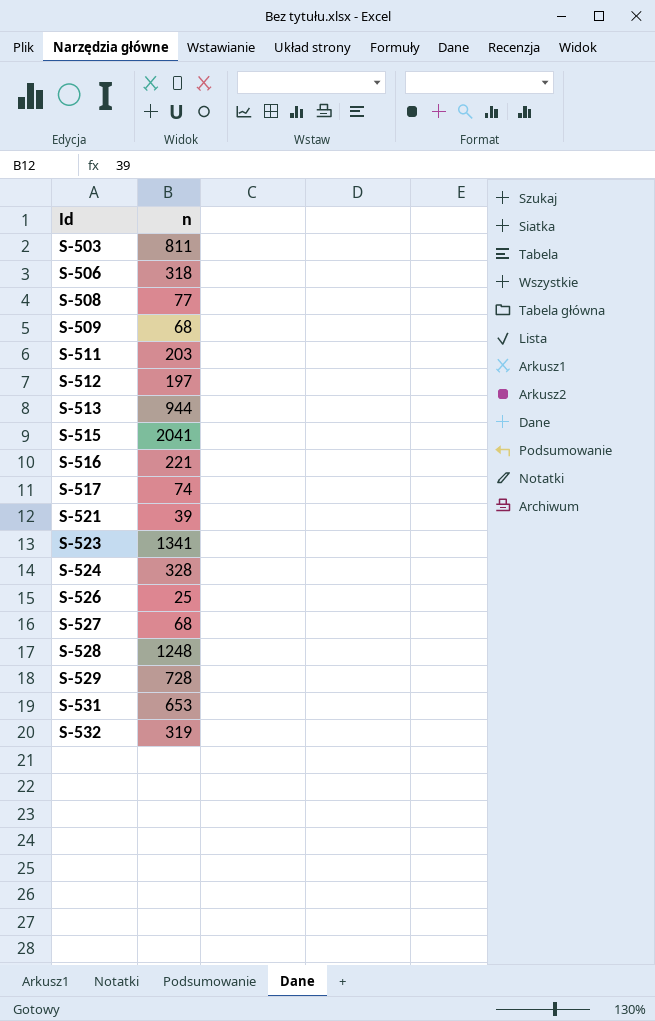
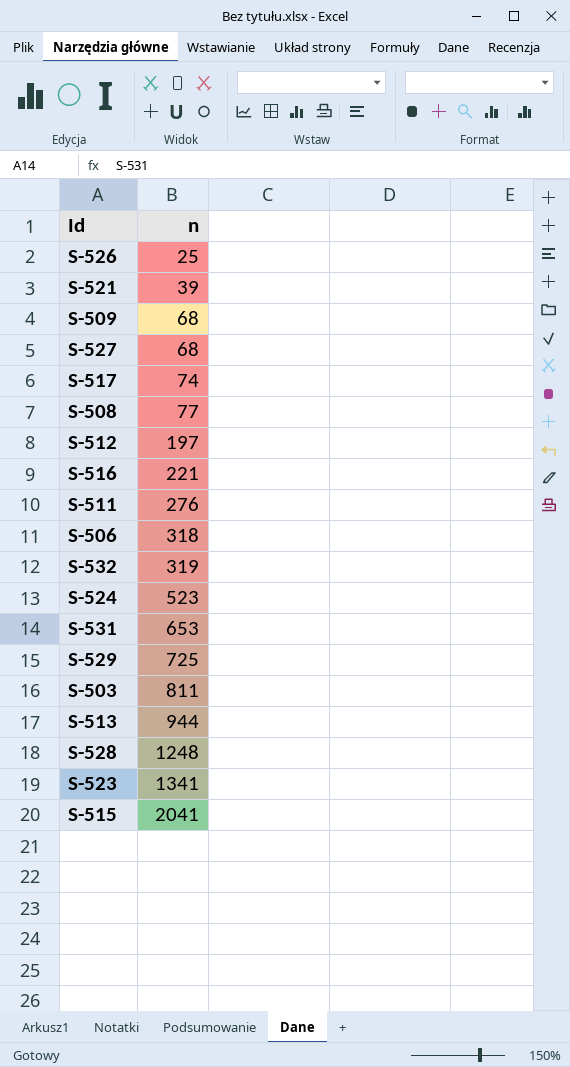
row order: Id ascending -> n ascending
S-511 | n: 203 -> 276
S-524 | n: 328 -> 523
S-529 | n: 728 -> 725

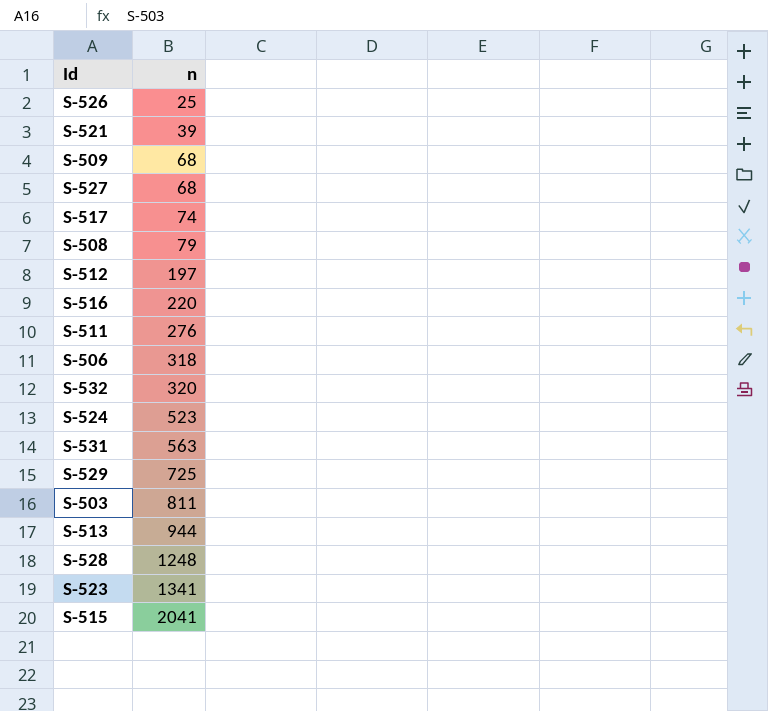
S-508 | n: 77 -> 79
S-516 | n: 221 -> 220
S-532 | n: 319 -> 320
S-531 | n: 653 -> 563

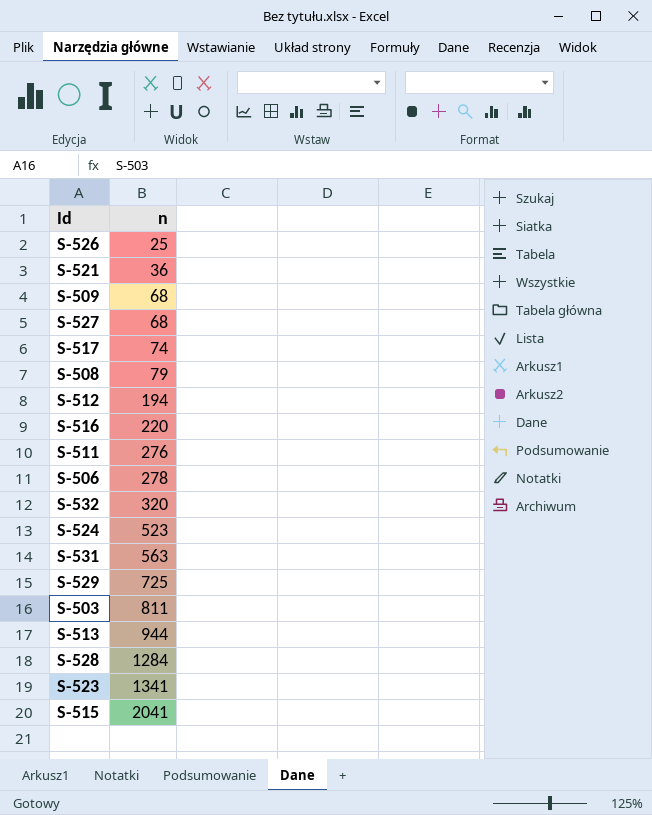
S-521 | n: 39 -> 36
S-512 | n: 197 -> 194
S-506 | n: 318 -> 278
S-528 | n: 1248 -> 1284

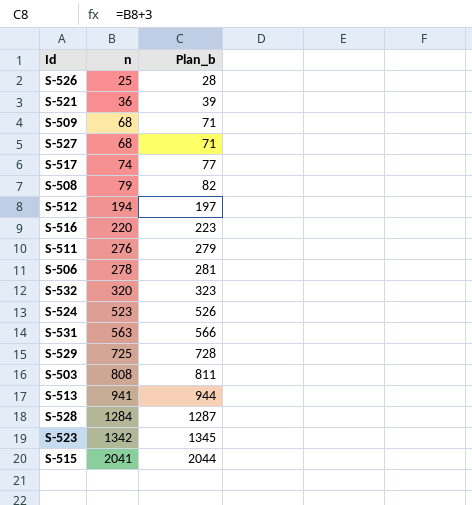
column Plan_b | formula: none -> [n] + 3
S-503 | n: 811 -> 808
S-513 | n: 944 -> 941
S-523 | n: 1341 -> 1342

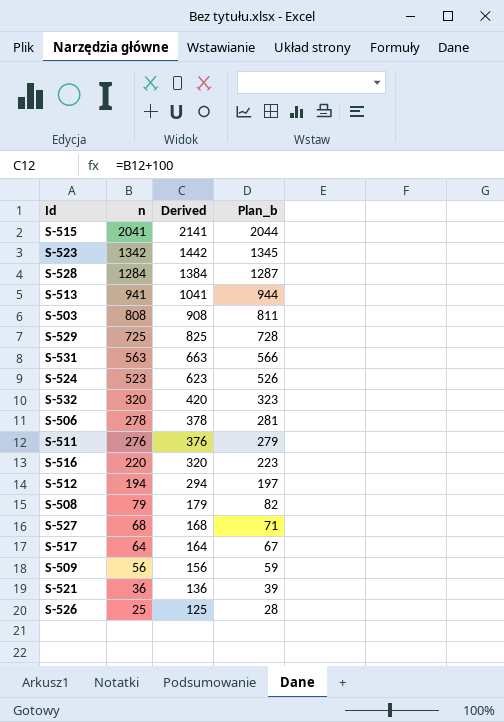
row order: n ascending -> n descending
column Derived | formula: none -> [n] + 100
S-517 | n: 74 -> 64
S-517 | Plan_b: 77 -> 67
S-509 | n: 68 -> 56
S-509 | Plan_b: 71 -> 59

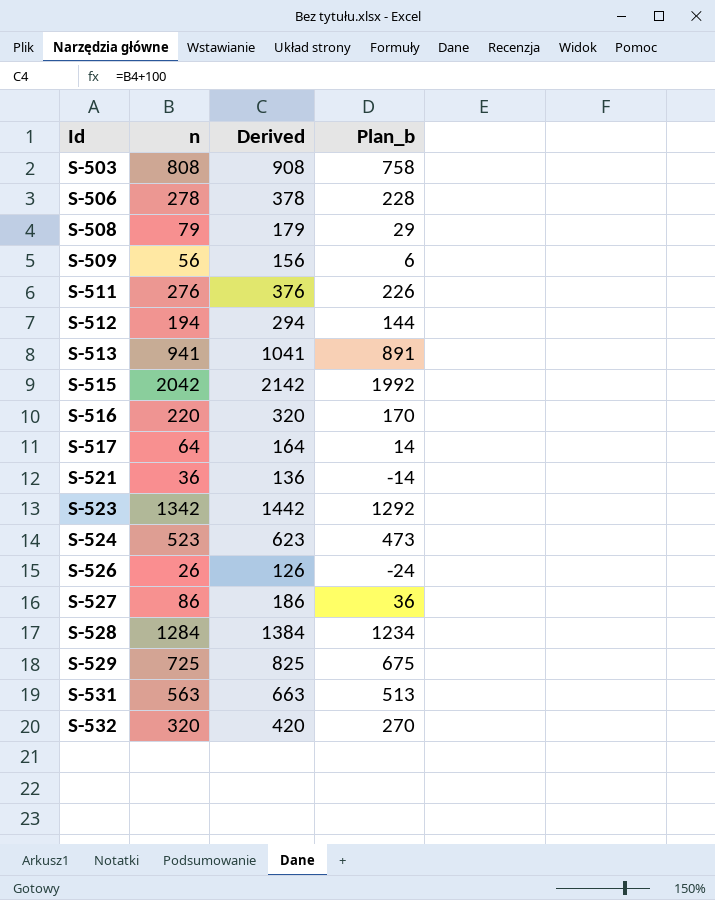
row order: n descending -> Id ascending
column Plan_b | formula: [n] + 3 -> [n] - 50
S-515 | n: 2041 -> 2042
S-515 | Derived: 2141 -> 2142
S-526 | n: 25 -> 26
S-526 | Derived: 125 -> 126
S-527 | n: 68 -> 86
S-527 | Derived: 168 -> 186

